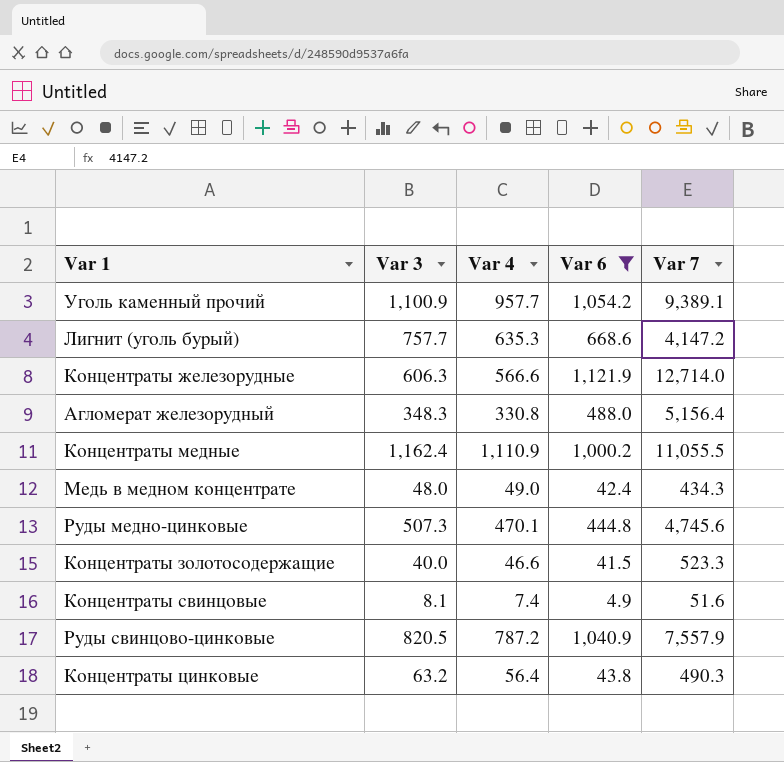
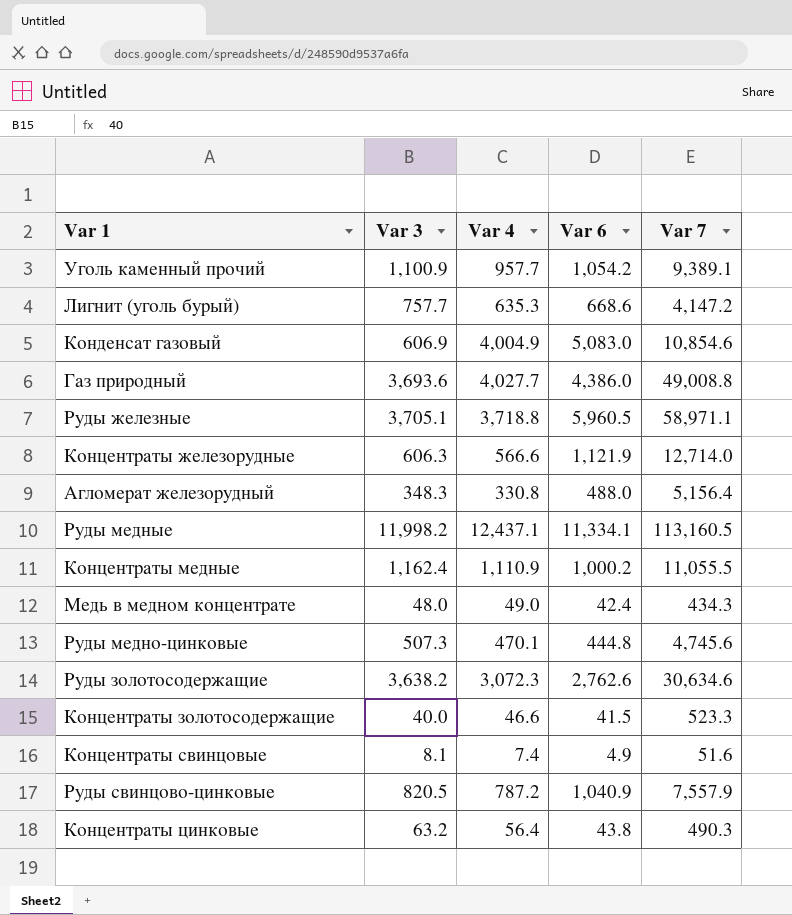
filter: Var 6 <= 1,121.9 -> none

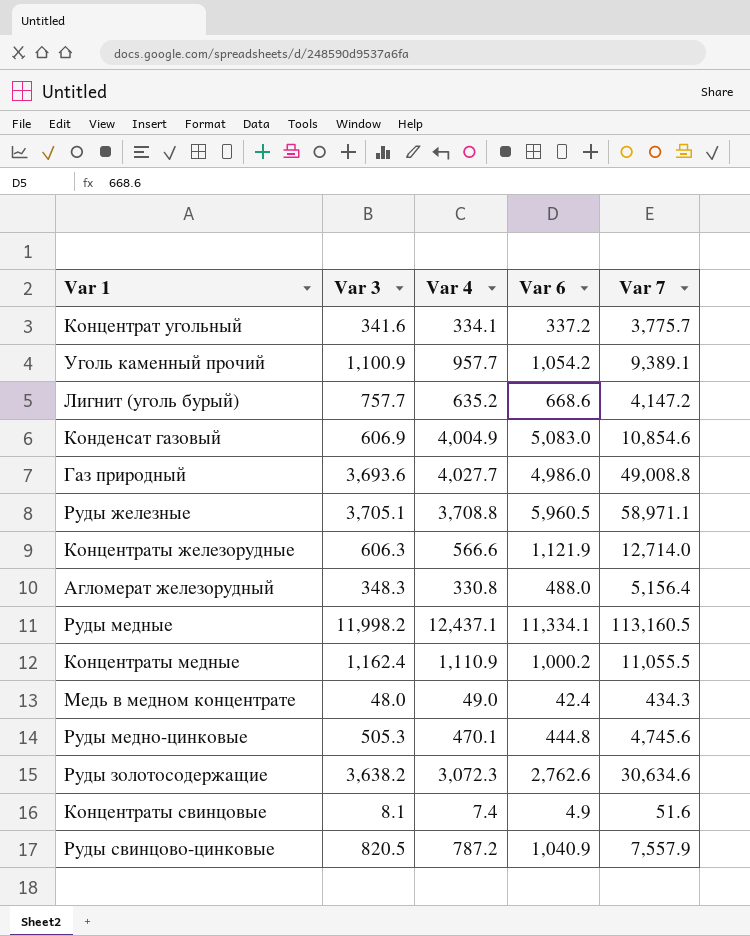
row Концентраты золотосодержащие: 40.0 | 46.6 | 41.5 | 523.3 -> none
row Концентраты цинковые: 63.2 | 56.4 | 43.8 | 490.3 -> none
row Концентрат угольный: none -> 341.6 | 334.1 | 337.2 | 3,775.7
Лигнит (уголь бурый) | Var 4: 635.3 -> 635.2
Газ природный | Var 6: 4,386.0 -> 4,986.0
Руды железные | Var 4: 3,718.8 -> 3,708.8
Руды медно-цинковые | Var 3: 507.3 -> 505.3

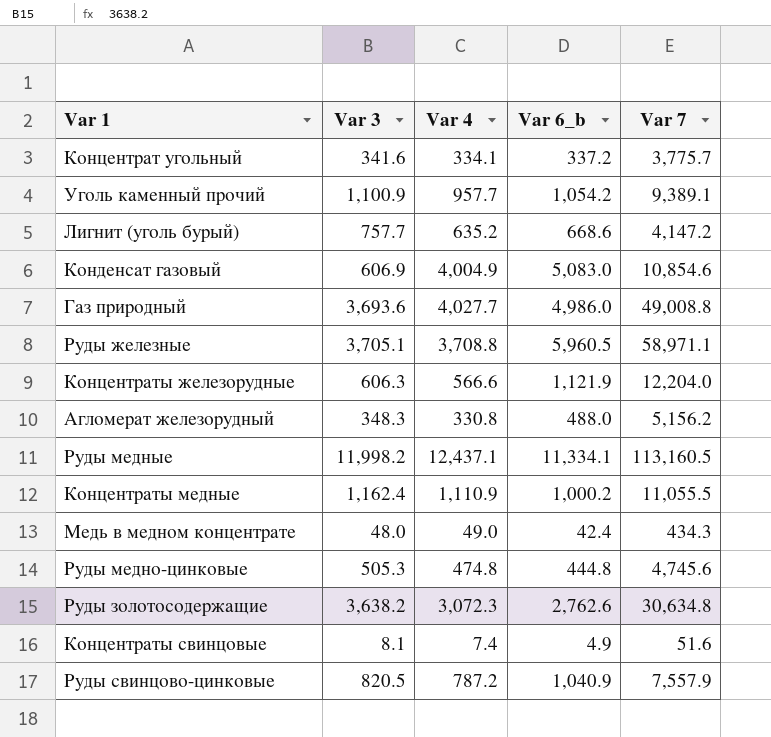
column name: Var 6 -> Var 6_b
Концентраты железорудные | Var 7: 12,714.0 -> 12,204.0
Агломерат железорудный | Var 7: 5,156.4 -> 5,156.2
Руды медно-цинковые | Var 4: 470.1 -> 474.8
Руды золотосодержащие | Var 7: 30,634.6 -> 30,634.8

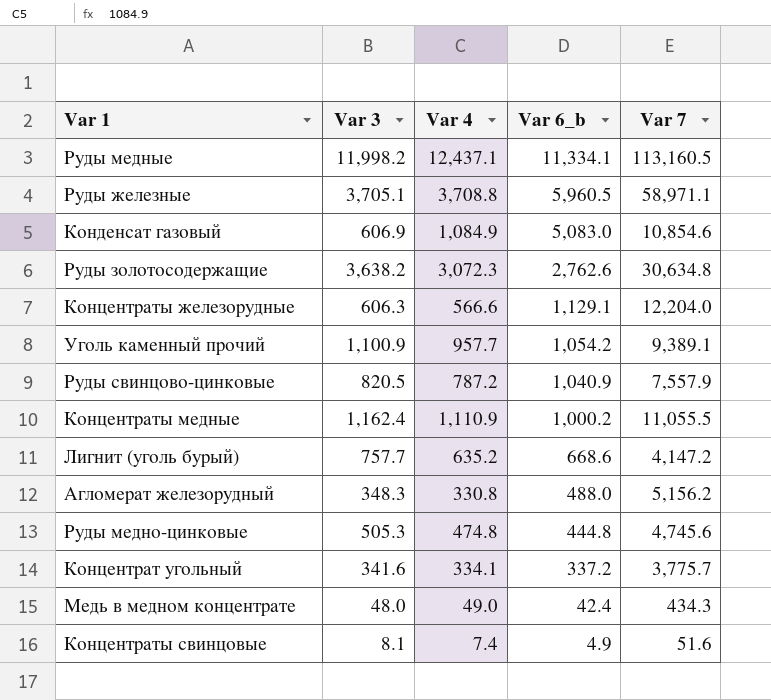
row order: none -> Var 6_b descending
row Газ природный: 3,693.6 | 4,027.7 | 4,986.0 | 49,008.8 -> none
Конденсат газовый | Var 4: 4,004.9 -> 1,084.9
Концентраты железорудные | Var 6_b: 1,121.9 -> 1,129.1

